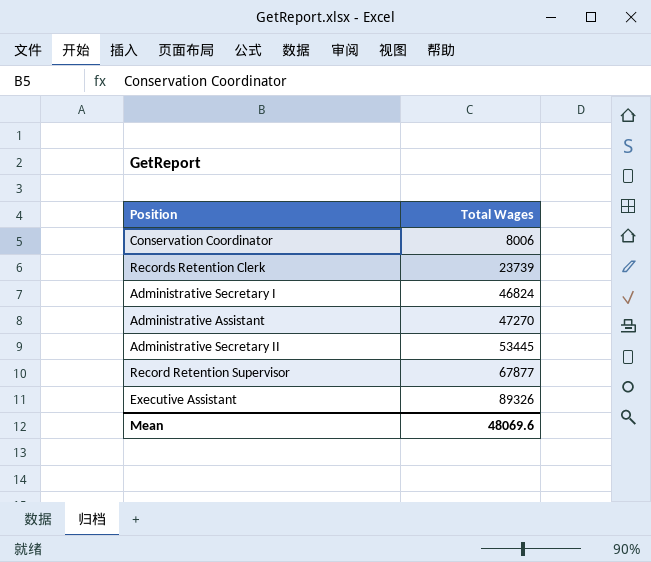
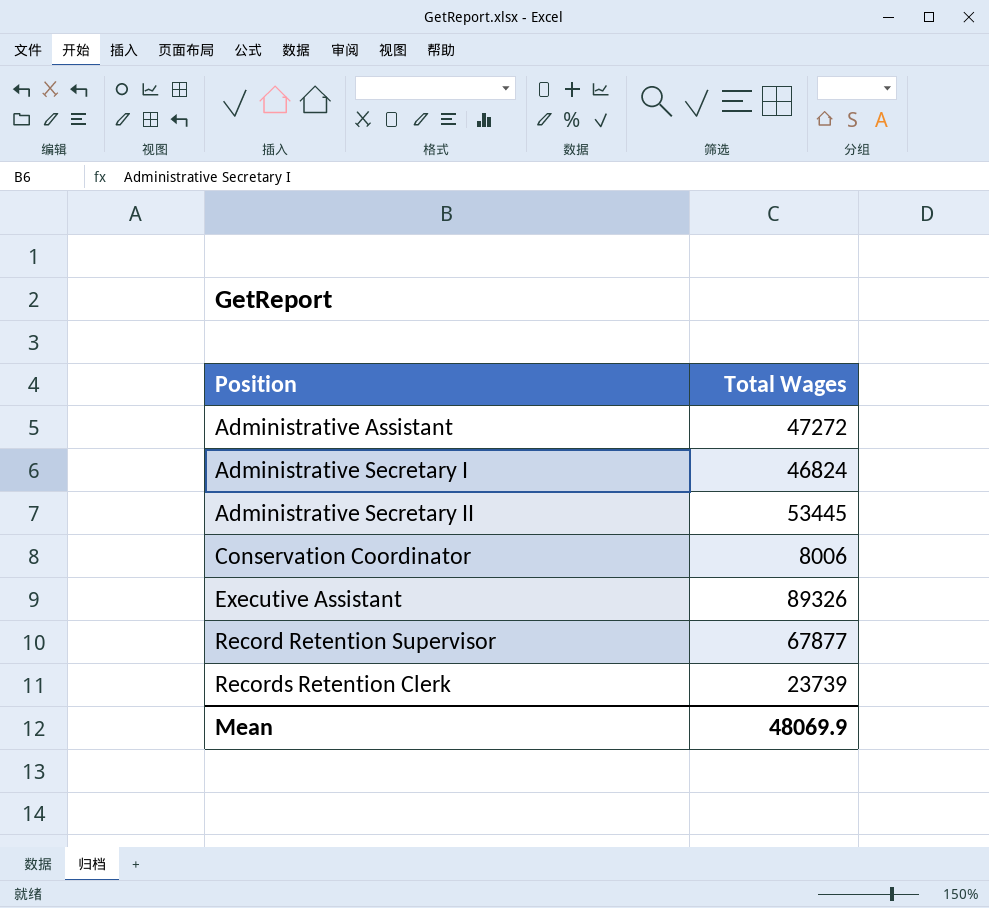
row order: Total Wages ascending -> Position ascending
Administrative Assistant | Total Wages: 47270 -> 47272
Mean | Total Wages: 48069.6 -> 48069.9

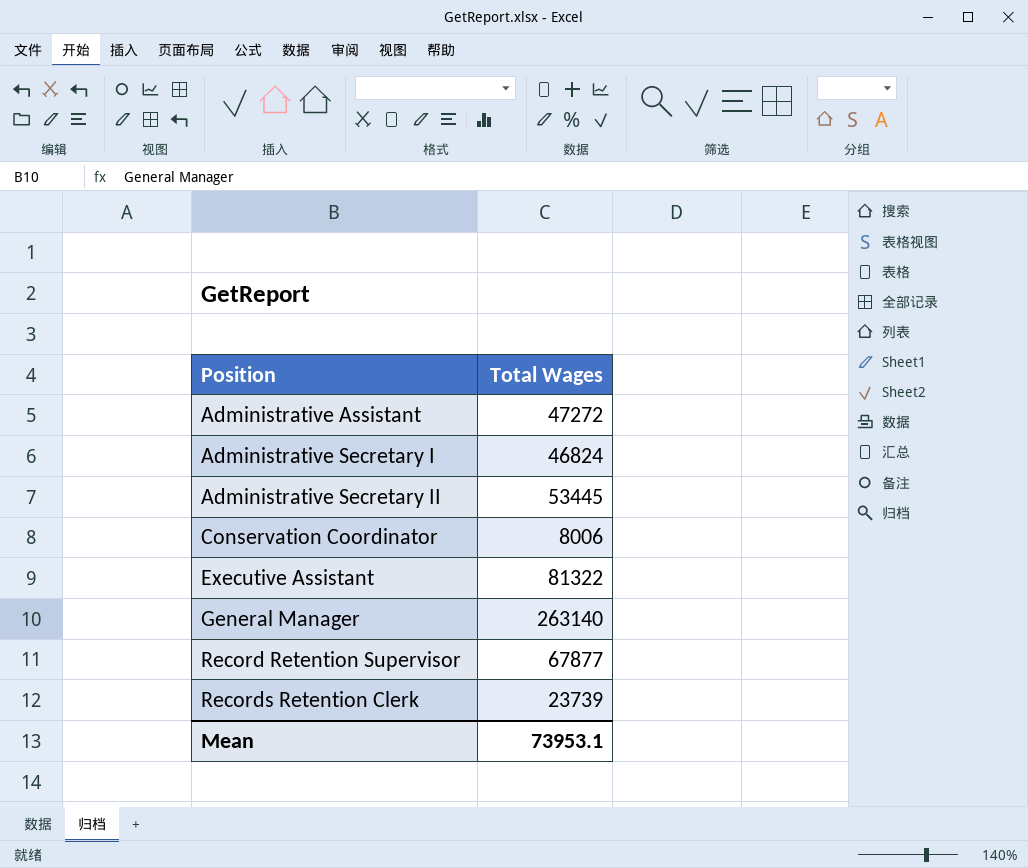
Executive Assistant | Total Wages: 89326 -> 81322
row General Manager: none -> 263140
Mean | Total Wages: 48069.9 -> 73953.1

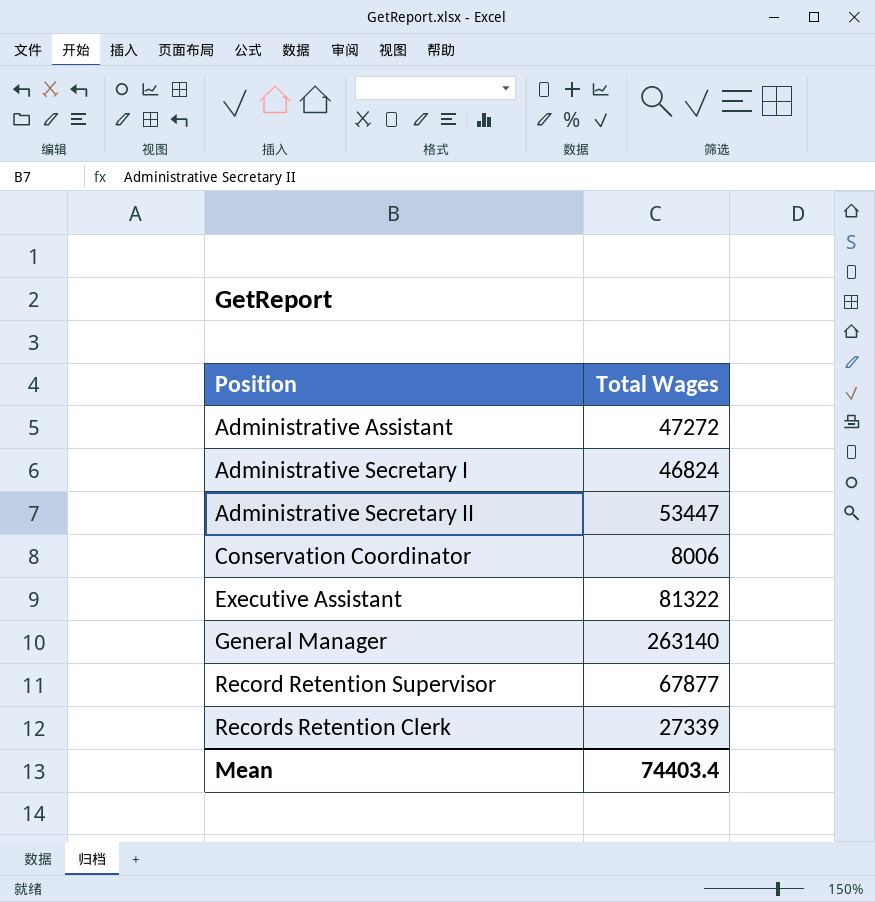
Administrative Secretary II | Total Wages: 53445 -> 53447
Records Retention Clerk | Total Wages: 23739 -> 27339
Mean | Total Wages: 73953.1 -> 74403.4

